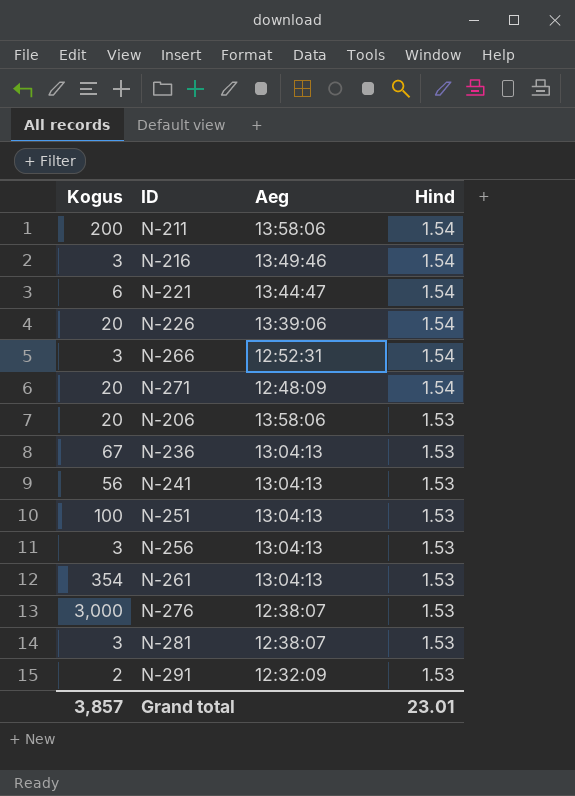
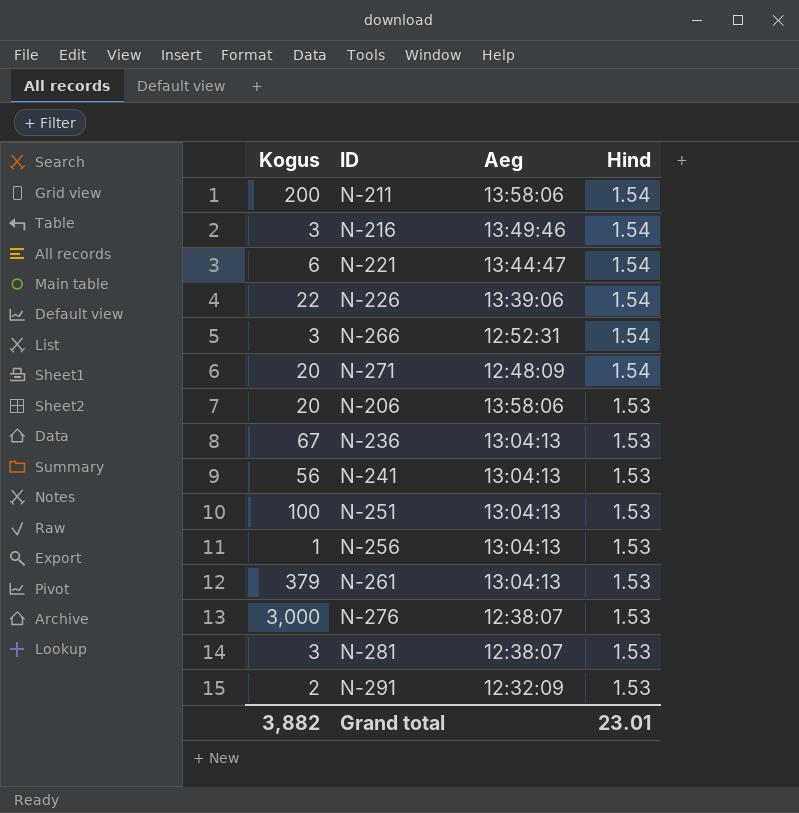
N-226 | Kogus: 20 -> 22
N-256 | Kogus: 3 -> 1
N-261 | Kogus: 354 -> 379
Grand total | Kogus: 3,857 -> 3,882

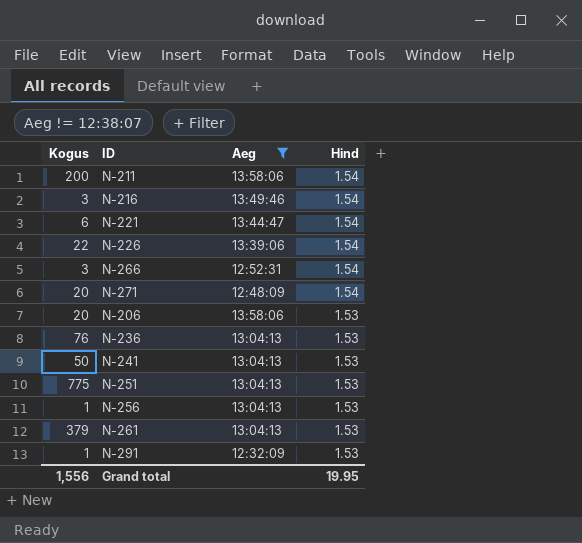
filter: none -> Aeg != 12:38:07
N-236 | Kogus: 67 -> 76
N-241 | Kogus: 56 -> 50
N-251 | Kogus: 100 -> 775
N-291 | Kogus: 2 -> 1
Grand total | Kogus: 3,882 -> 1,556
Grand total | Hind: 23.01 -> 19.95

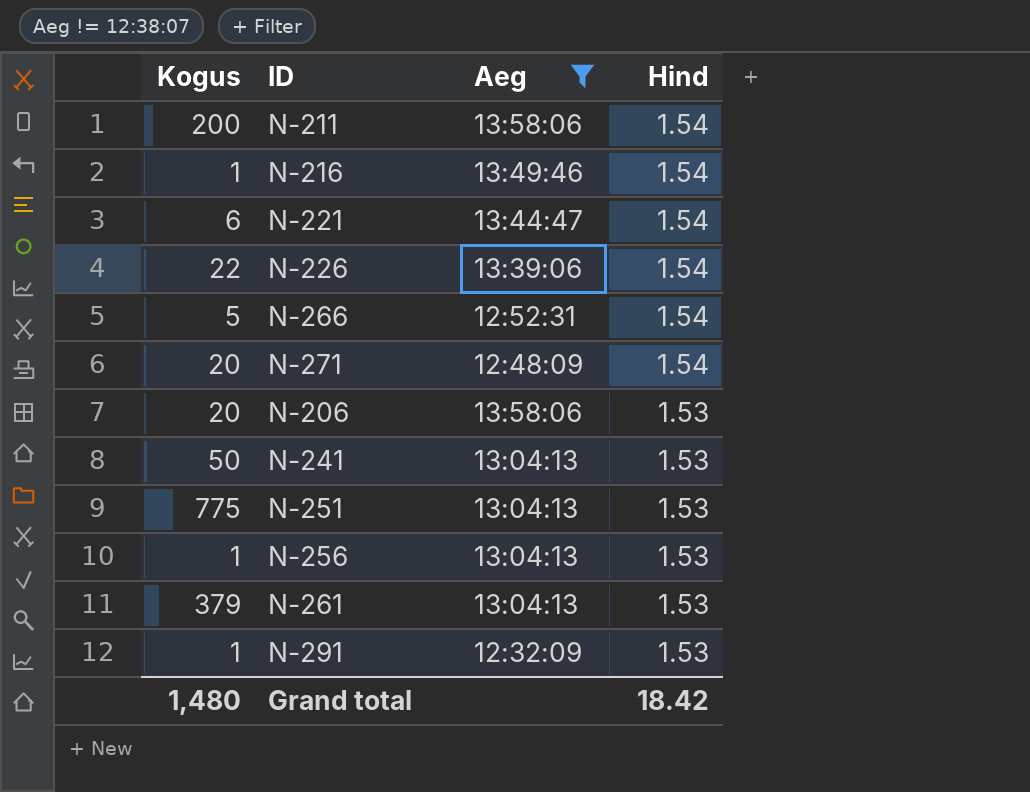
row N-236: 76 | 13:04:13 | 1.53 -> none
N-216 | Kogus: 3 -> 1
N-266 | Kogus: 3 -> 5
Grand total | Kogus: 1,556 -> 1,480
Grand total | Hind: 19.95 -> 18.42

